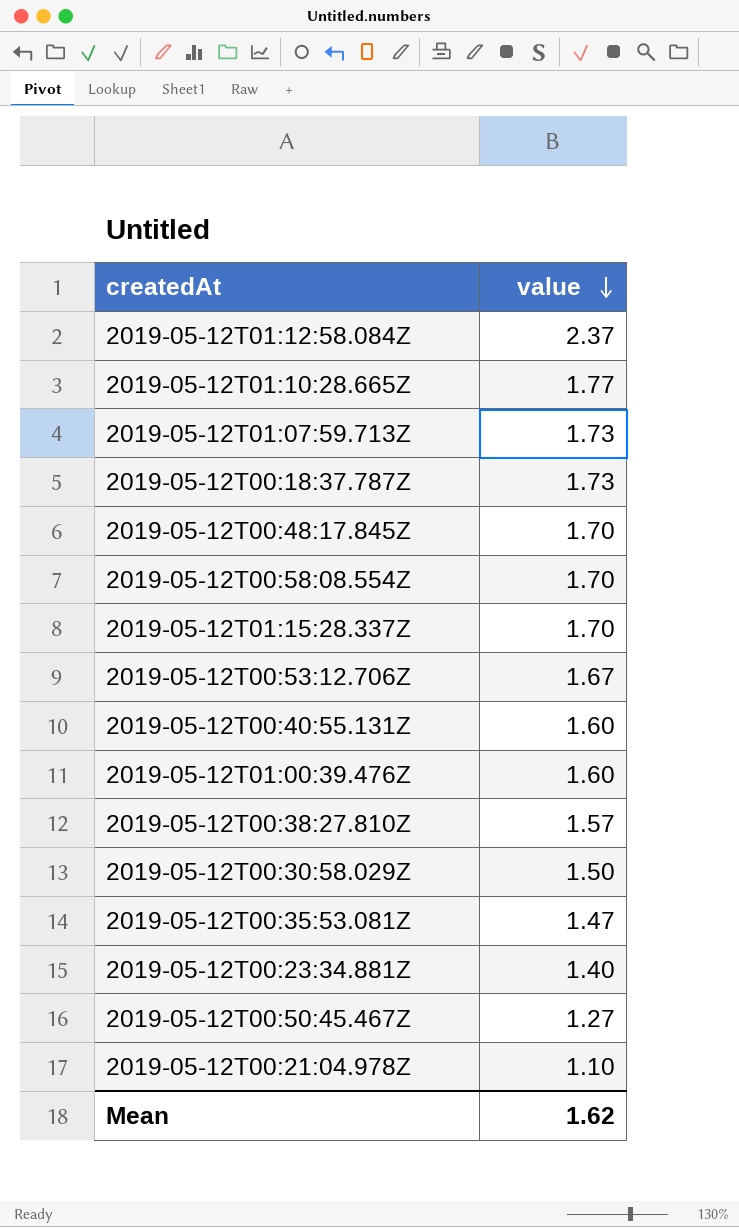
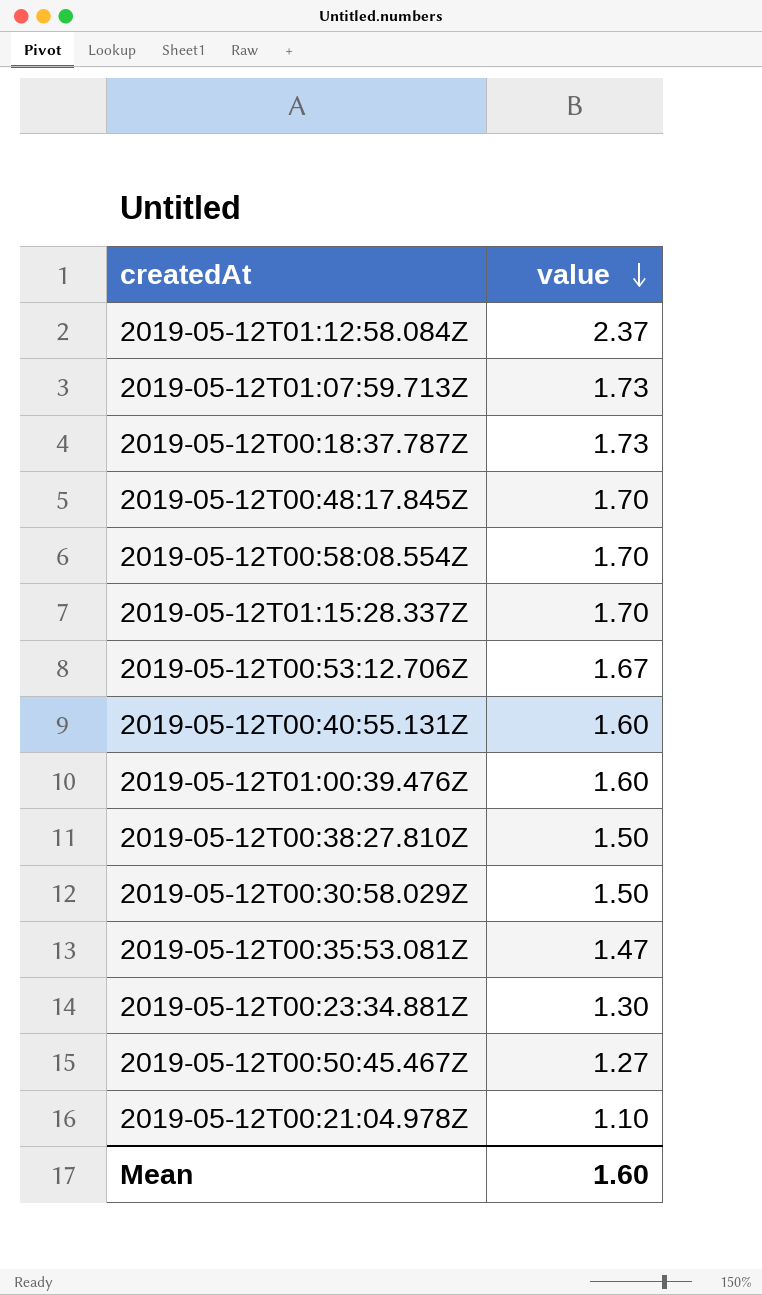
row 2019-05-12T01:10:28.665Z: 1.77 -> none
2019-05-12T00:38:27.810Z | value: 1.57 -> 1.50
2019-05-12T00:23:34.881Z | value: 1.40 -> 1.30
Mean | value: 1.62 -> 1.60

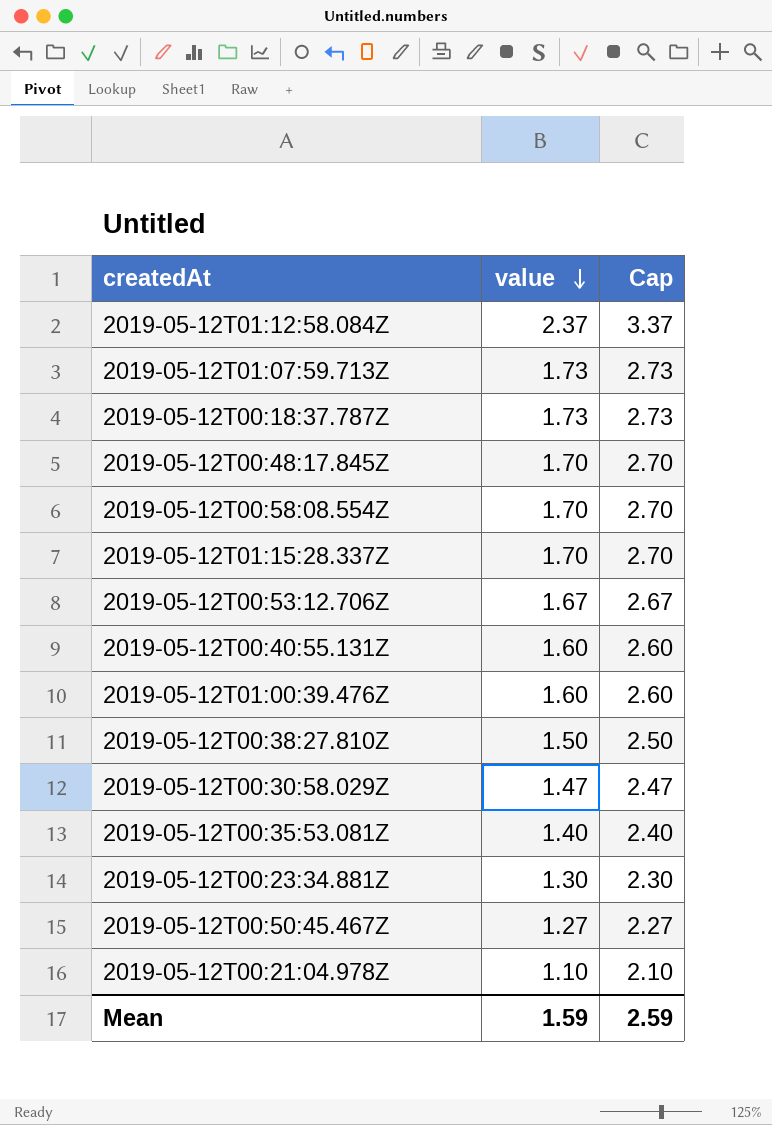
column Cap | formula: none -> [value] + 1
2019-05-12T00:30:58.029Z | value: 1.50 -> 1.47
2019-05-12T00:35:53.081Z | value: 1.47 -> 1.40
Mean | value: 1.60 -> 1.59

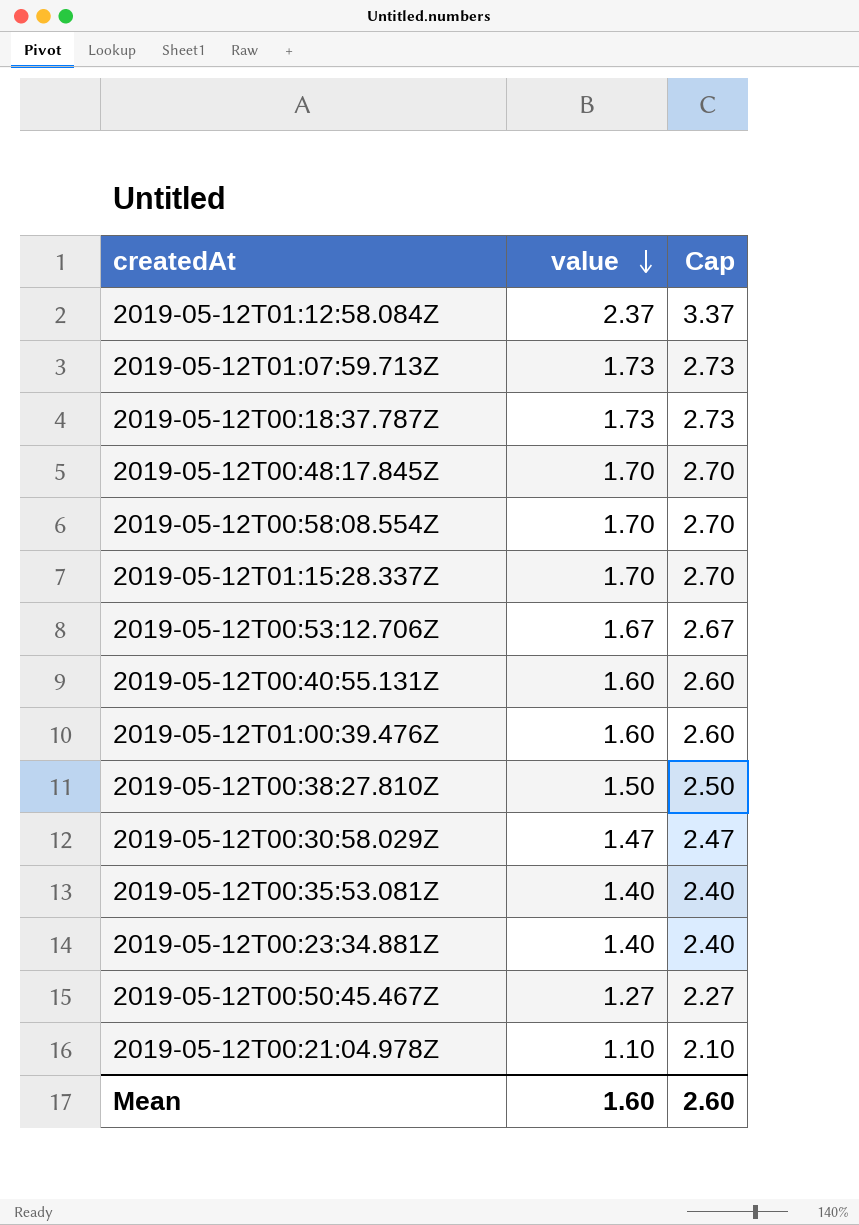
2019-05-12T00:23:34.881Z | value: 1.30 -> 1.40
2019-05-12T00:23:34.881Z | Cap: 2.30 -> 2.40
Mean | value: 1.59 -> 1.60
Mean | Cap: 2.59 -> 2.60

